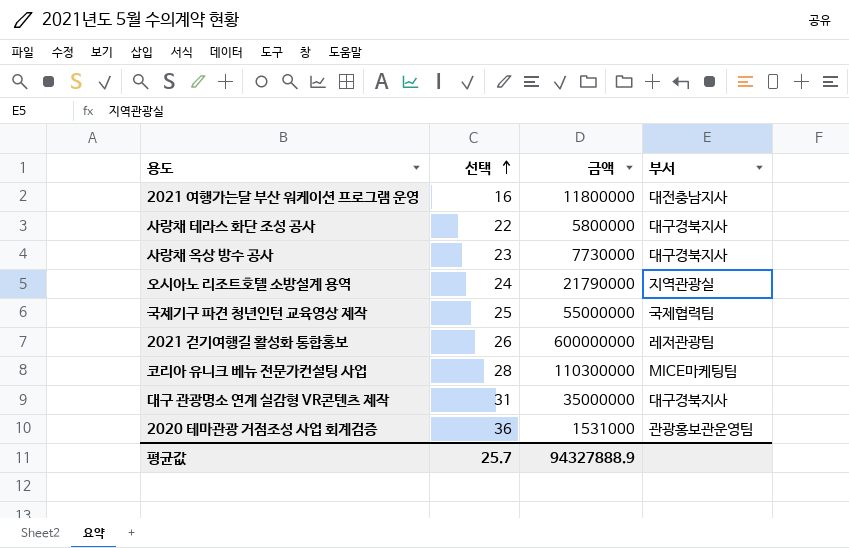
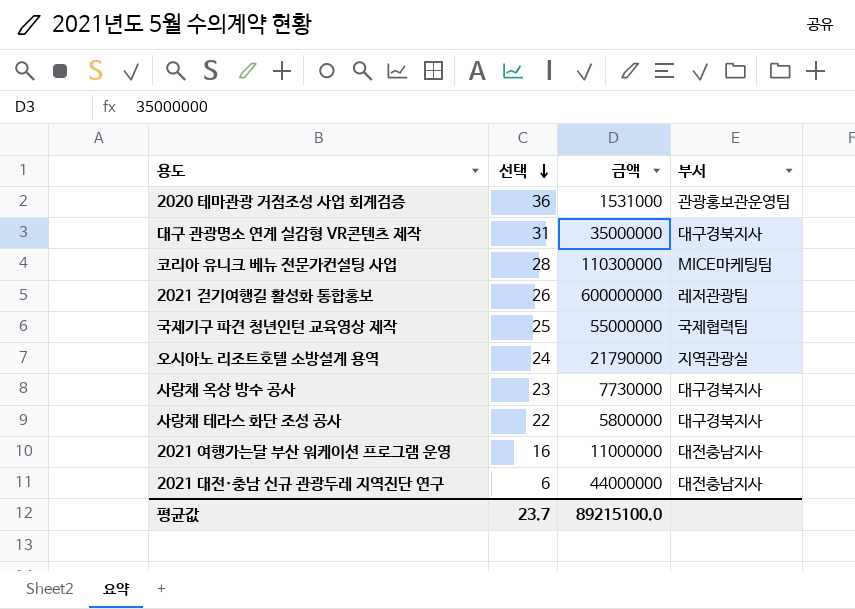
row order: 선택 ascending -> 선택 descending
2021 여행가는달 부산 워케이션 프로그램 운영 | 금액: 11800000 -> 11000000
row 2021 대전·충남 신규 관광두레 지역진단 연구: none -> 6 | 44000000 | 대전충남지사
평균값 | 선택: 25.7 -> 23.7
평균값 | 금액: 94327888.9 -> 89215100.0

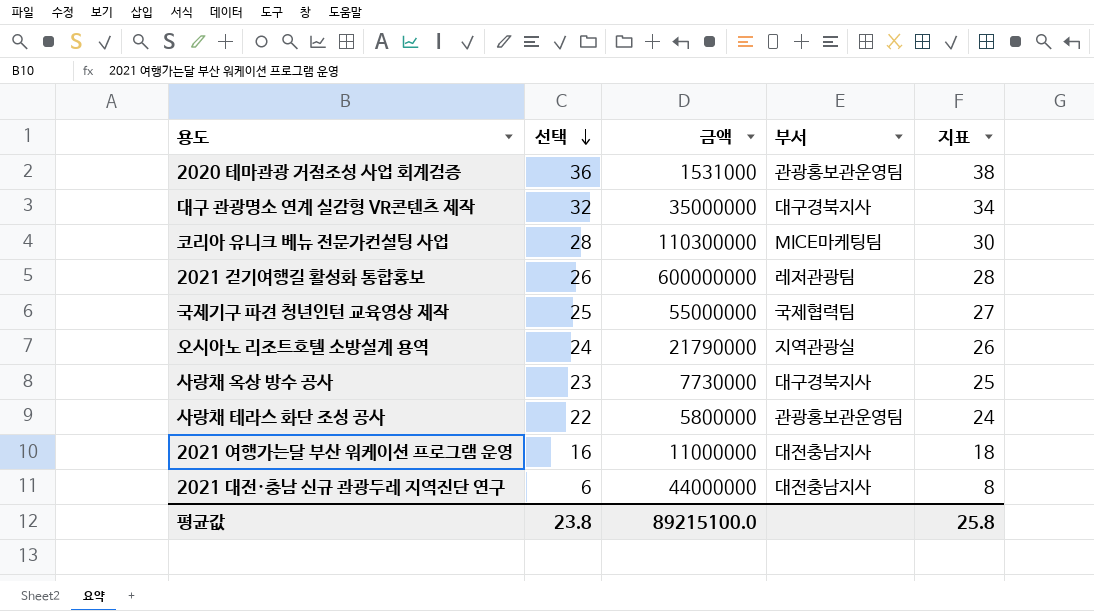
column 지표 | formula: none -> [선택] + 2
대구 관광명소 연계 실감형 VR콘텐츠 제작 | 선택: 31 -> 32
사랑채 테라스 화단 조성 공사 | 부서: 대구경북지사 -> 관광홍보관운영팀
평균값 | 선택: 23.7 -> 23.8

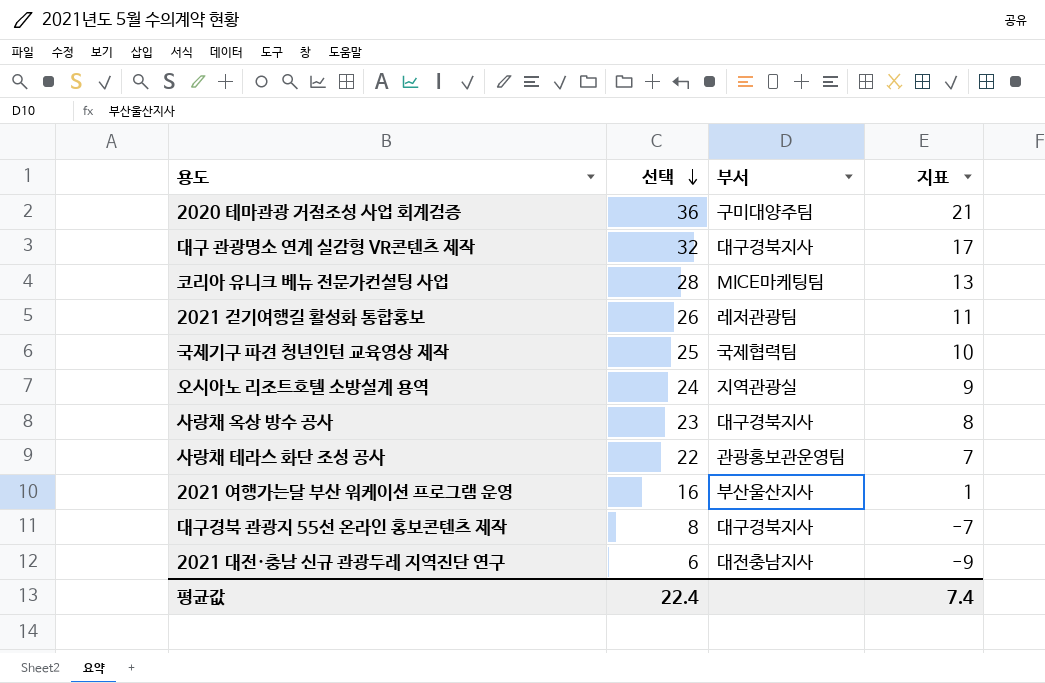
column 금액 | position: 3 -> none
column 지표 | formula: [선택] + 2 -> [선택] - 15
2020 테마관광 거점조성 사업 회계검증 | 부서: 관광홍보관운영팀 -> 구미대양주팀
2021 여행가는달 부산 워케이션 프로그램 운영 | 부서: 대전충남지사 -> 부산울산지사
row 대구경북 관광지 55선 온라인 홍보콘텐츠 제작: none -> 8 | 대구경북지사 | -7
평균값 | 선택: 23.8 -> 22.4
평균값 | 지표: 25.8 -> 7.4

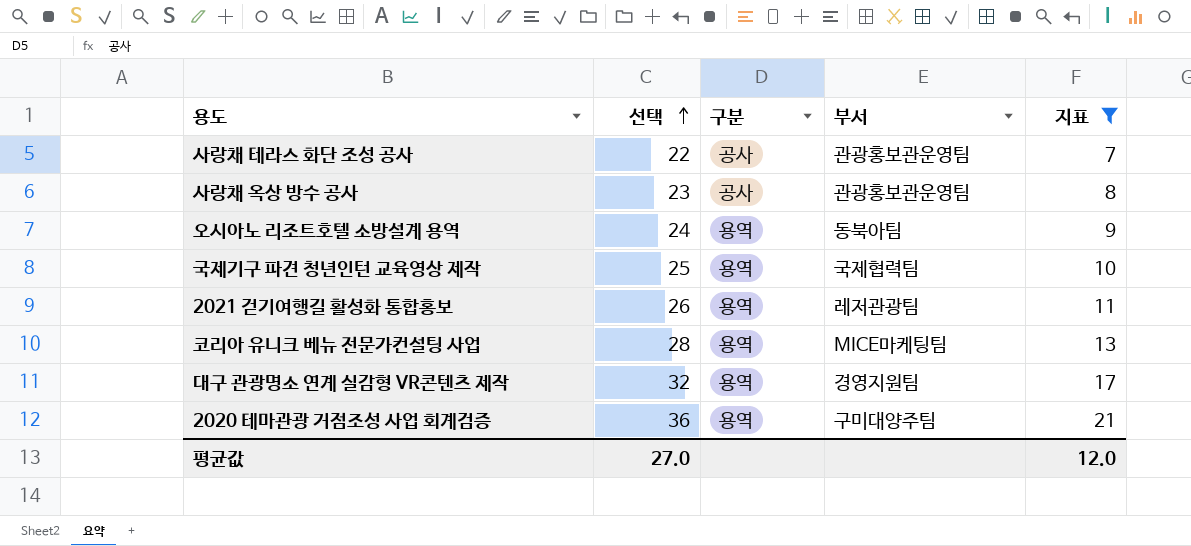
filter: none -> 지표 >= 7
row order: 선택 descending -> 선택 ascending
column 구분 | position: none -> 3
사랑채 옥상 방수 공사 | 부서: 대구경북지사 -> 관광홍보관운영팀
오시아노 리조트호텔 소방설계 용역 | 부서: 지역관광실 -> 동북아팀
대구 관광명소 연계 실감형 VR콘텐츠 제작 | 부서: 대구경북지사 -> 경영지원팀
평균값 | 선택: 22.4 -> 27.0
평균값 | 지표: 7.4 -> 12.0

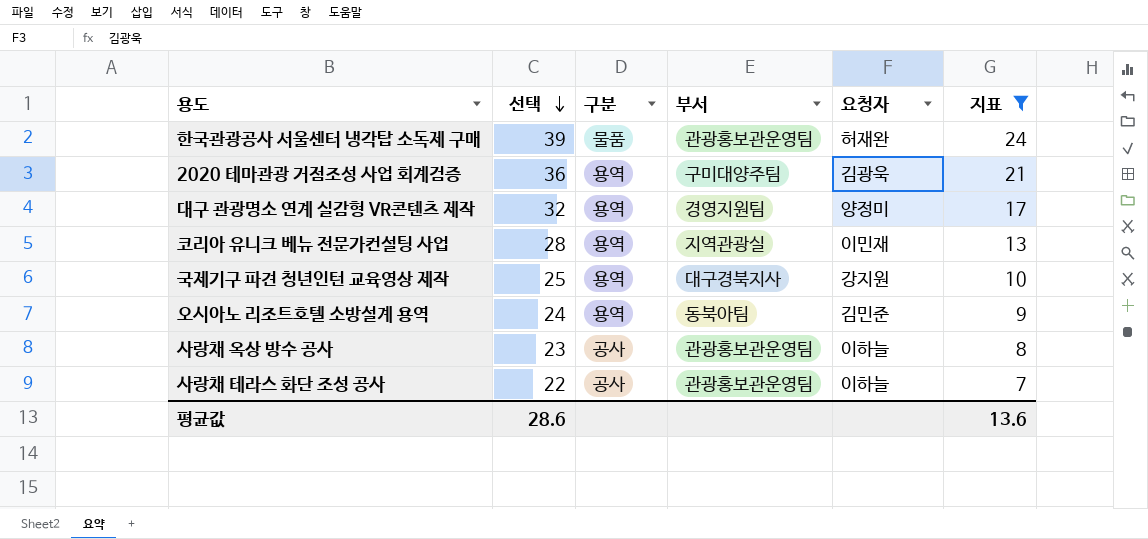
row order: 선택 ascending -> 선택 descending
column 요청자 | position: none -> 5
row 2021 걷기여행길 활성화 통합홍보: 26 | 용역 | 레저관광팀 | 11 -> none
row 한국관광공사 서울센터 냉각탑 소독제 구매: none -> 39 | 물품 | 관광홍보관운영팀 | 허재완 | 24
코리아 유니크 베뉴 전문가컨설팅 사업 | 부서: MICE마케팅팀 -> 지역관광실
국제기구 파견 청년인턴 교육영상 제작 | 부서: 국제협력팀 -> 대구경북지사
평균값 | 선택: 27.0 -> 28.6
평균값 | 지표: 12.0 -> 13.6

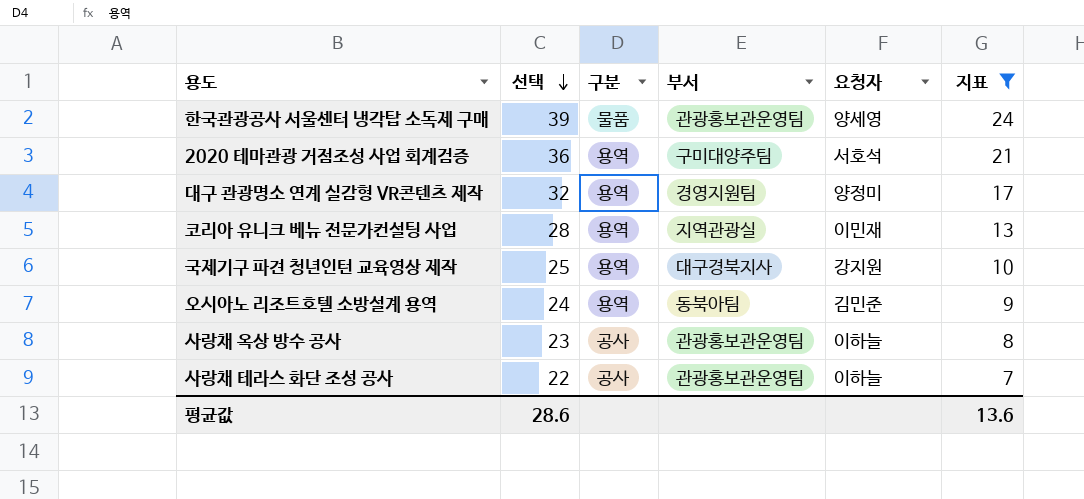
한국관광공사 서울센터 냉각탑 소독제 구매 | 요청자: 허재완 -> 양세영
2020 테마관광 거점조성 사업 회계검증 | 요청자: 김광욱 -> 서호석

